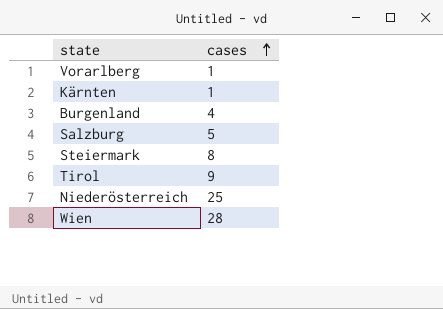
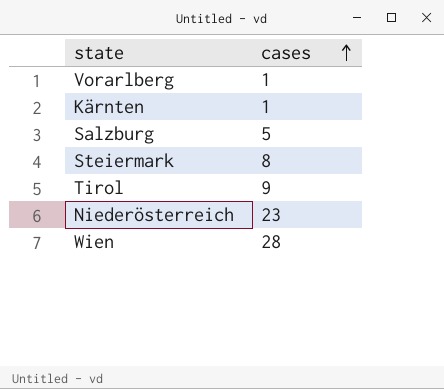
row Burgenland: 4 -> none
Niederösterreich | cases: 25 -> 23

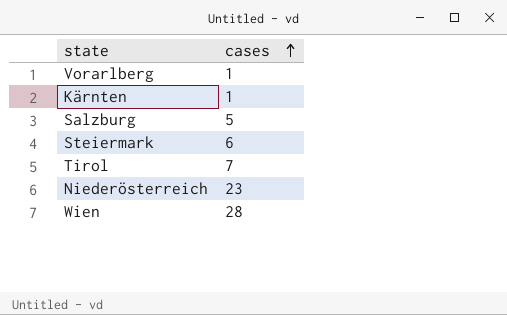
Steiermark | cases: 8 -> 6
Tirol | cases: 9 -> 7

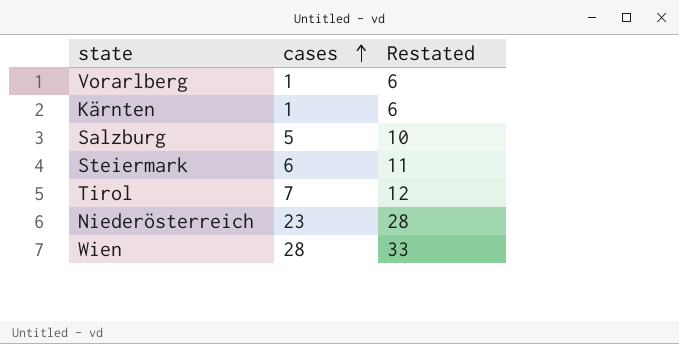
column Restated | formula: none -> [cases] + 5

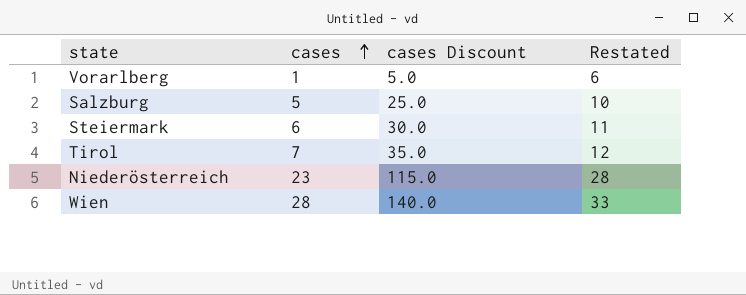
column cases Discount | formula: none -> [cases] * 5
row Kärnten: 1 | 6 -> none

